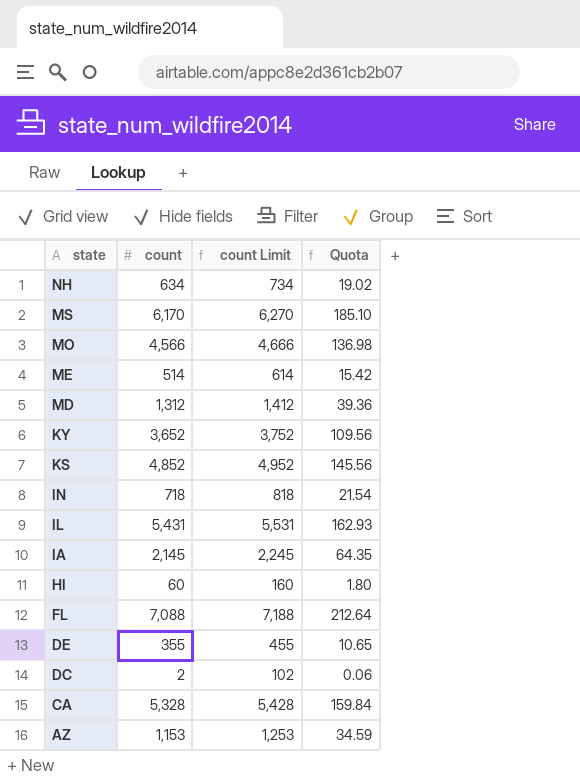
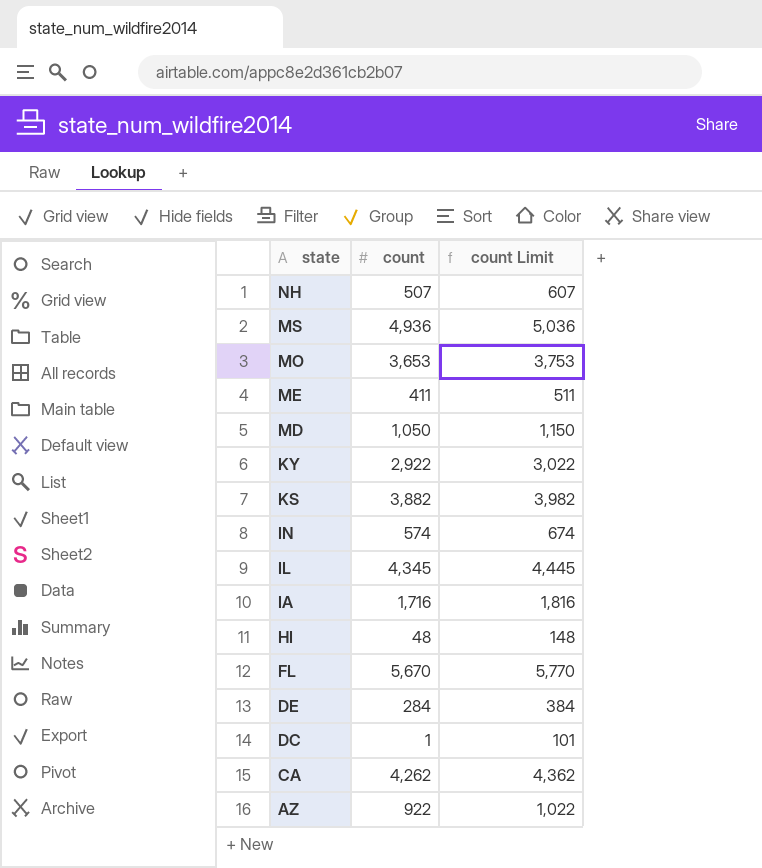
column Quota | formula: [count] * 0.03 -> none
NH | count: 634 -> 507
NH | count Limit: 734 -> 607
MS | count: 6,170 -> 4,936
MS | count Limit: 6,270 -> 5,036
MO | count: 4,566 -> 3,653
MO | count Limit: 4,666 -> 3,753
ME | count: 514 -> 411
ME | count Limit: 614 -> 511
MD | count: 1,312 -> 1,050
MD | count Limit: 1,412 -> 1,150
KY | count: 3,652 -> 2,922
KY | count Limit: 3,752 -> 3,022
KS | count: 4,852 -> 3,882
KS | count Limit: 4,952 -> 3,982
IN | count: 718 -> 574
IN | count Limit: 818 -> 674
IL | count: 5,431 -> 4,345
IL | count Limit: 5,531 -> 4,445
IA | count: 2,145 -> 1,716
IA | count Limit: 2,245 -> 1,816
HI | count: 60 -> 48
HI | count Limit: 160 -> 148
FL | count: 7,088 -> 5,670
FL | count Limit: 7,188 -> 5,770
DE | count: 355 -> 284
DE | count Limit: 455 -> 384
DC | count: 2 -> 1
DC | count Limit: 102 -> 101
CA | count: 5,328 -> 4,262
CA | count Limit: 5,428 -> 4,362
AZ | count: 1,153 -> 922
AZ | count Limit: 1,253 -> 1,022

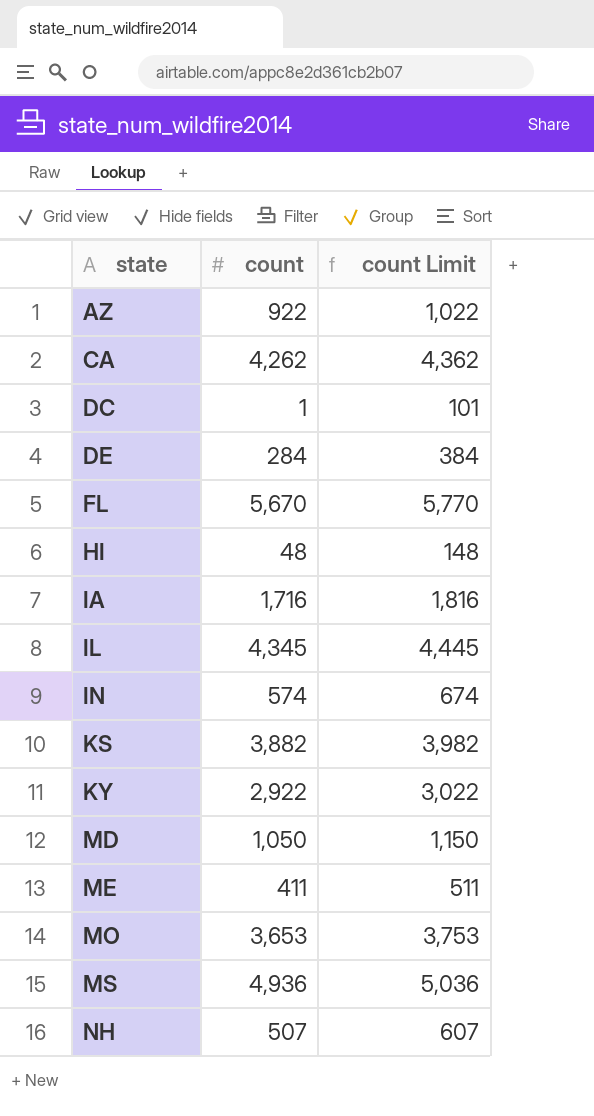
row order: state descending -> state ascending

